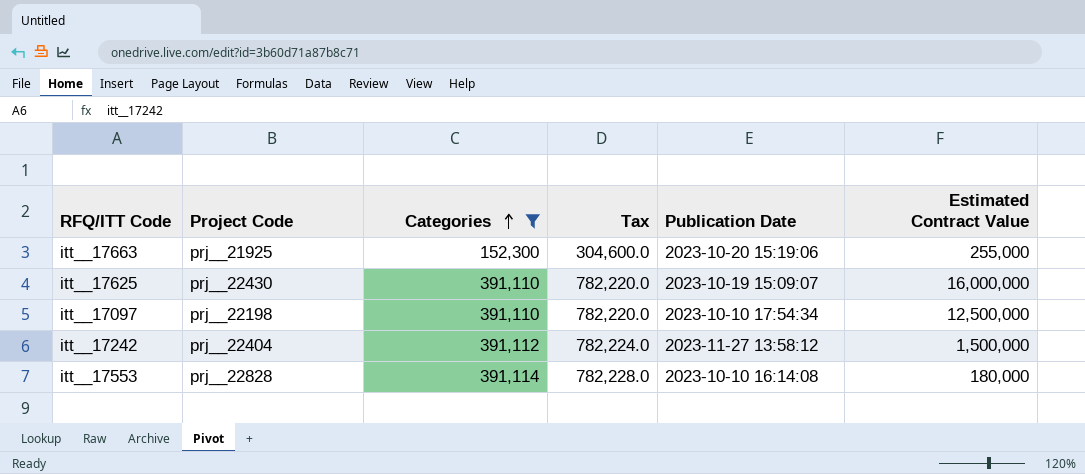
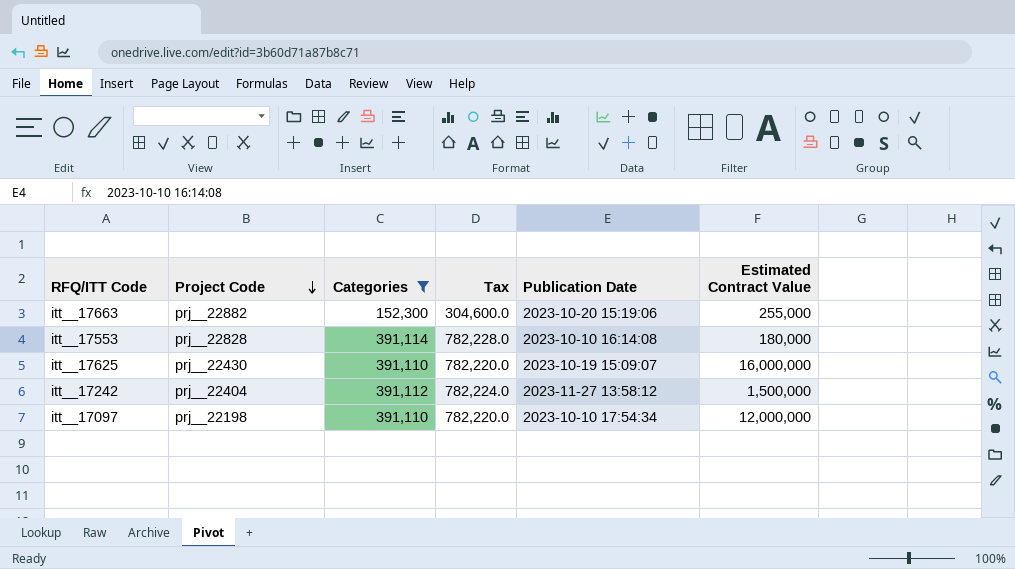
row order: Categories ascending -> Project Code descending
itt__17663 | Project Code: prj__21925 -> prj__22882
itt__17097 | Estimated Contract Value: 12,500,000 -> 12,000,000

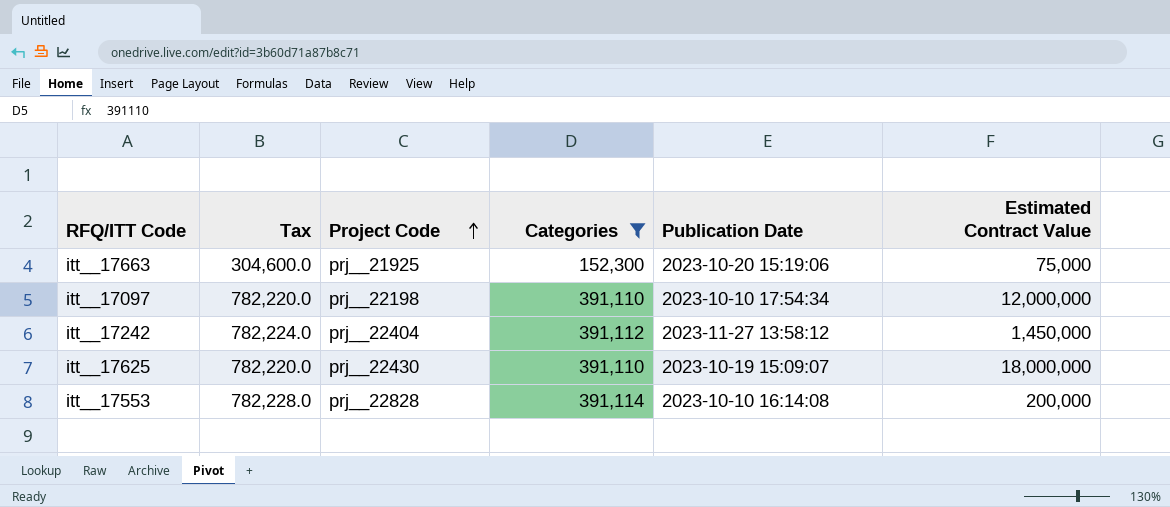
row order: Project Code descending -> Project Code ascending
column Tax | position: 4 -> 2
itt__17663 | Project Code: prj__22882 -> prj__21925
itt__17663 | Estimated Contract Value: 255,000 -> 75,000
itt__17242 | Estimated Contract Value: 1,500,000 -> 1,450,000
itt__17625 | Estimated Contract Value: 16,000,000 -> 18,000,000
itt__17553 | Estimated Contract Value: 180,000 -> 200,000

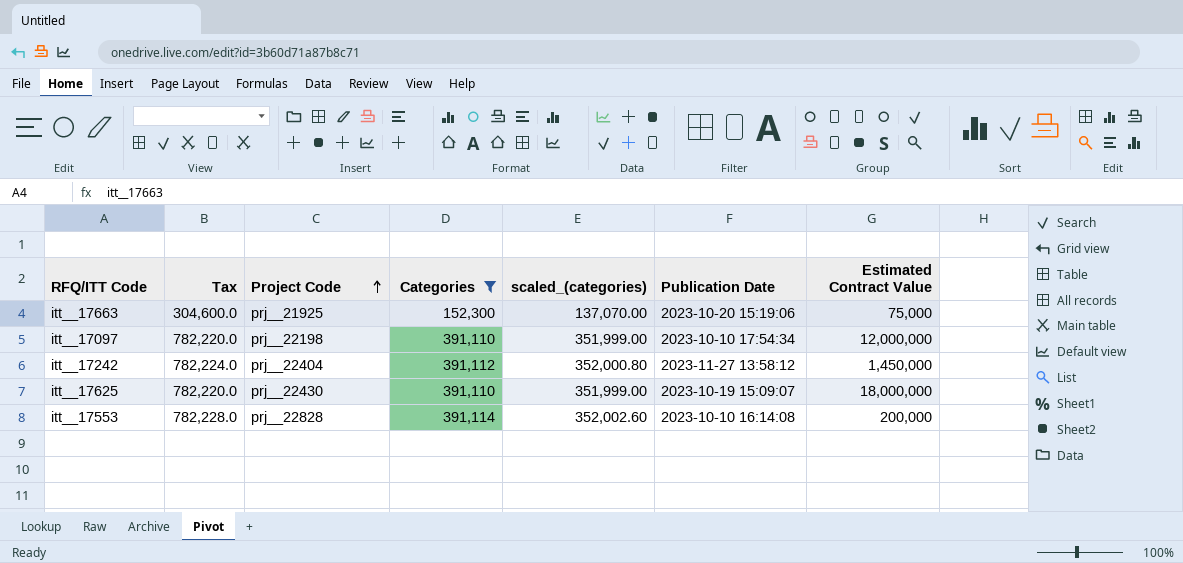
column scaled_(categories) | formula: none -> [Categories] * 0.9

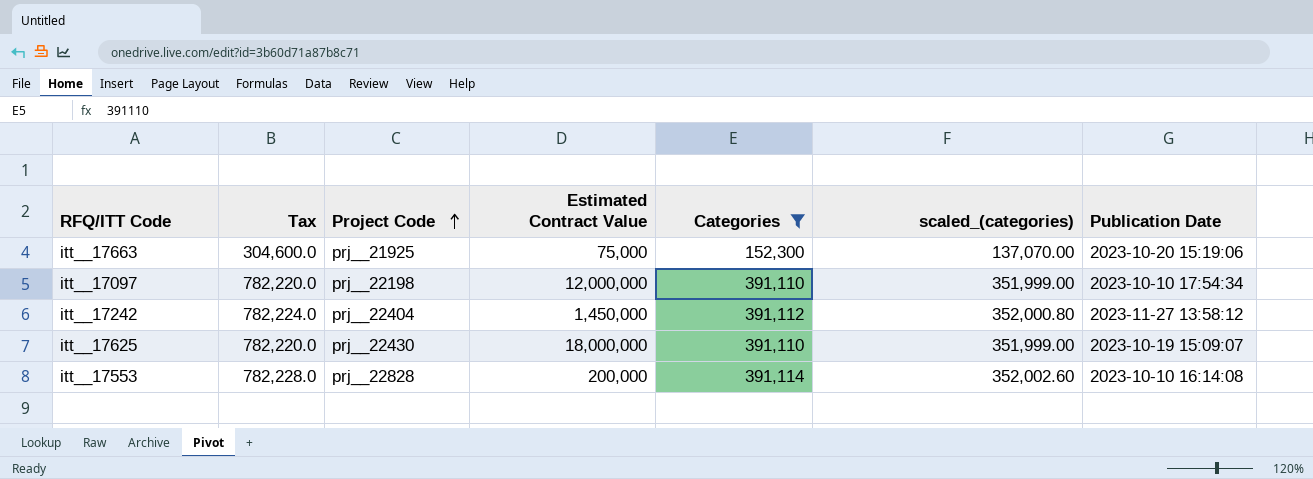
column Estimated Contract Value | position: 7 -> 4

